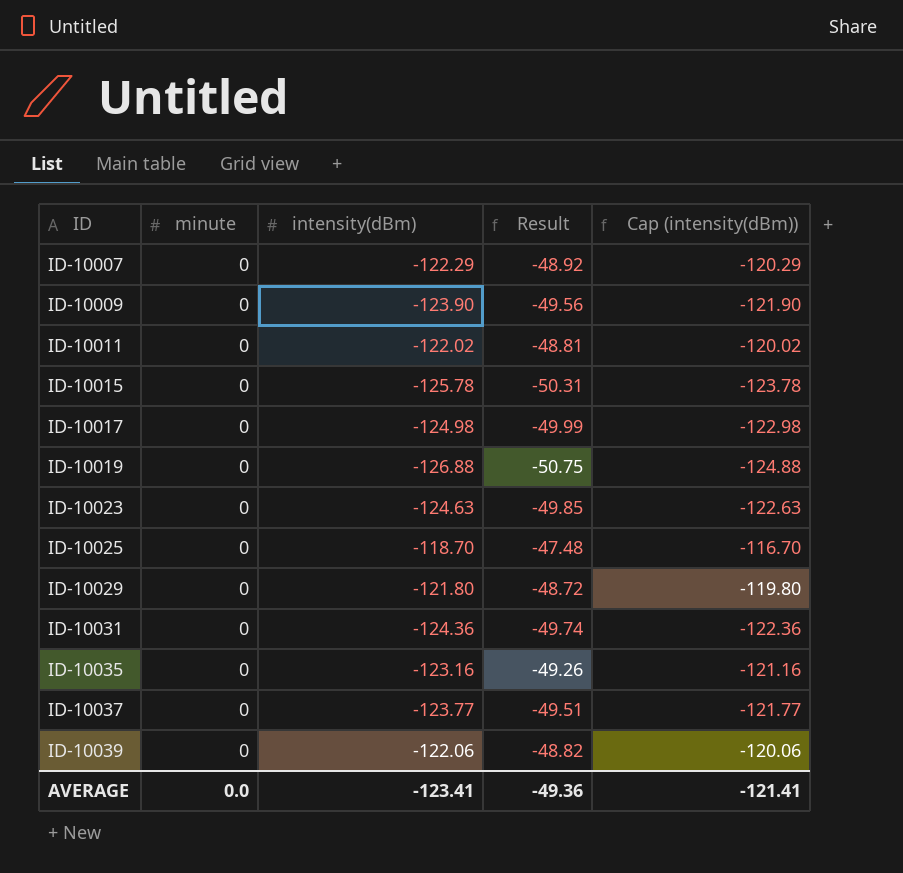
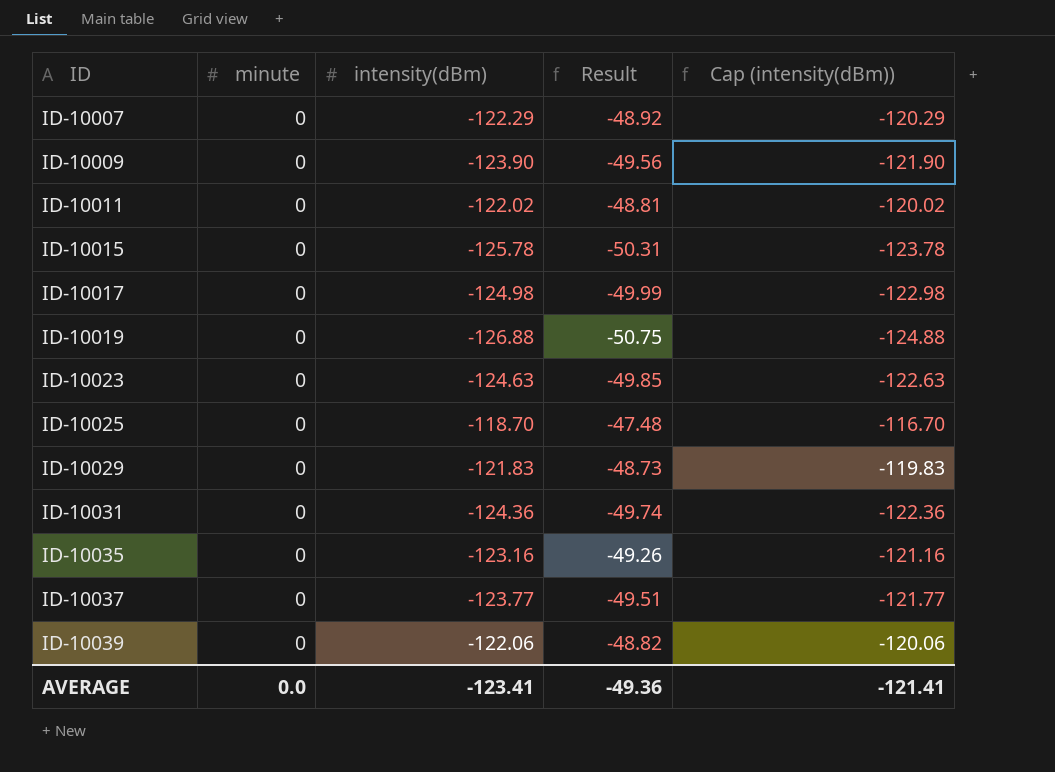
ID-10029 | intensity(dBm): -121.80 -> -121.83
ID-10029 | Result: -48.72 -> -48.73
ID-10029 | Cap (intensity(dBm)): -119.80 -> -119.83

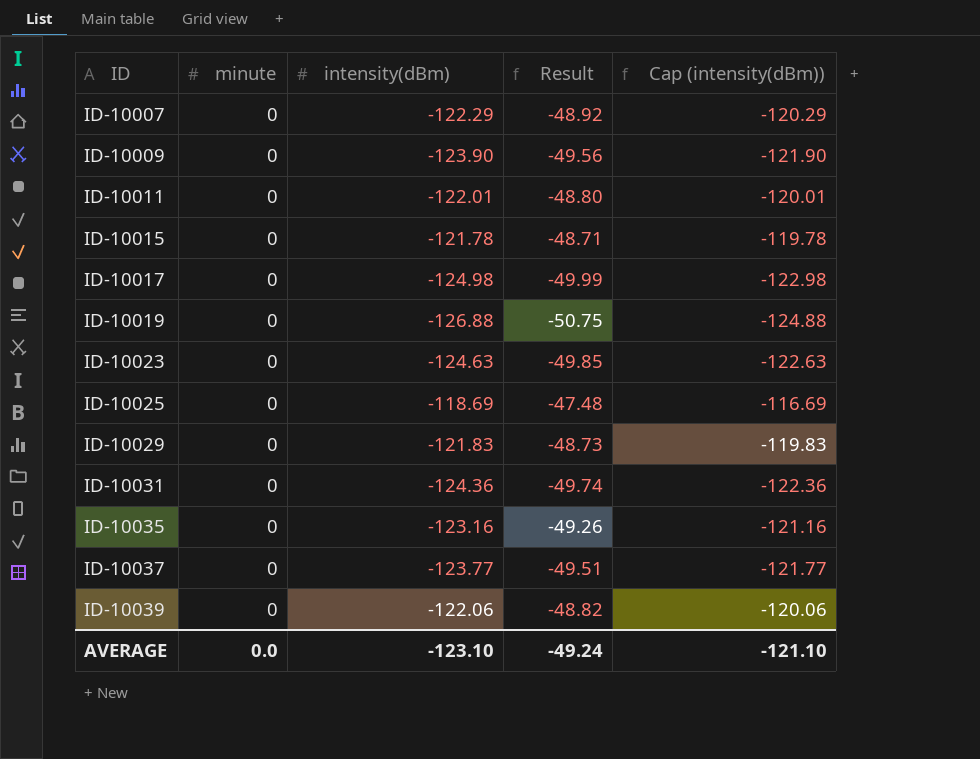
ID-10011 | intensity(dBm): -122.02 -> -122.01
ID-10011 | Result: -48.81 -> -48.80
ID-10011 | Cap (intensity(dBm)): -120.02 -> -120.01
ID-10015 | intensity(dBm): -125.78 -> -121.78
ID-10015 | Result: -50.31 -> -48.71
ID-10015 | Cap (intensity(dBm)): -123.78 -> -119.78
ID-10025 | intensity(dBm): -118.70 -> -118.69
ID-10025 | Cap (intensity(dBm)): -116.70 -> -116.69
AVERAGE | intensity(dBm): -123.41 -> -123.10
AVERAGE | Result: -49.36 -> -49.24
AVERAGE | Cap (intensity(dBm)): -121.41 -> -121.10

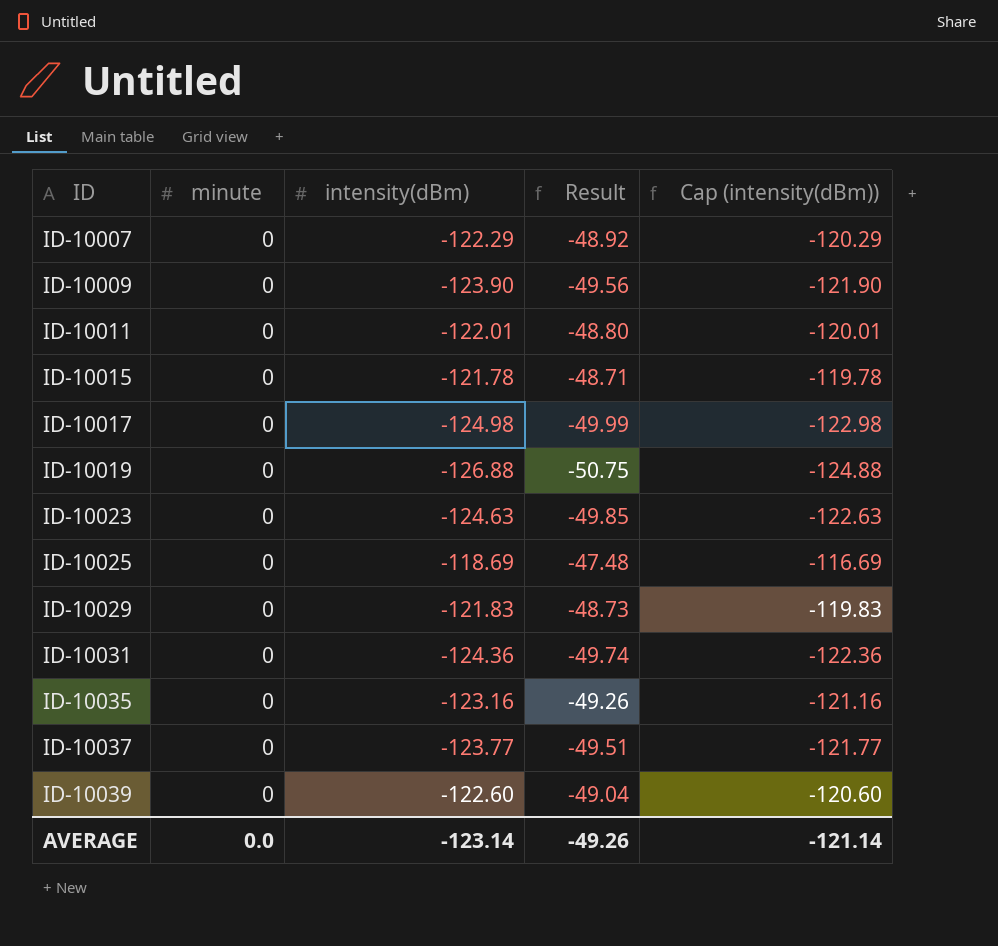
ID-10039 | intensity(dBm): -122.06 -> -122.60
ID-10039 | Result: -48.82 -> -49.04
ID-10039 | Cap (intensity(dBm)): -120.06 -> -120.60
AVERAGE | intensity(dBm): -123.10 -> -123.14
AVERAGE | Result: -49.24 -> -49.26
AVERAGE | Cap (intensity(dBm)): -121.10 -> -121.14

